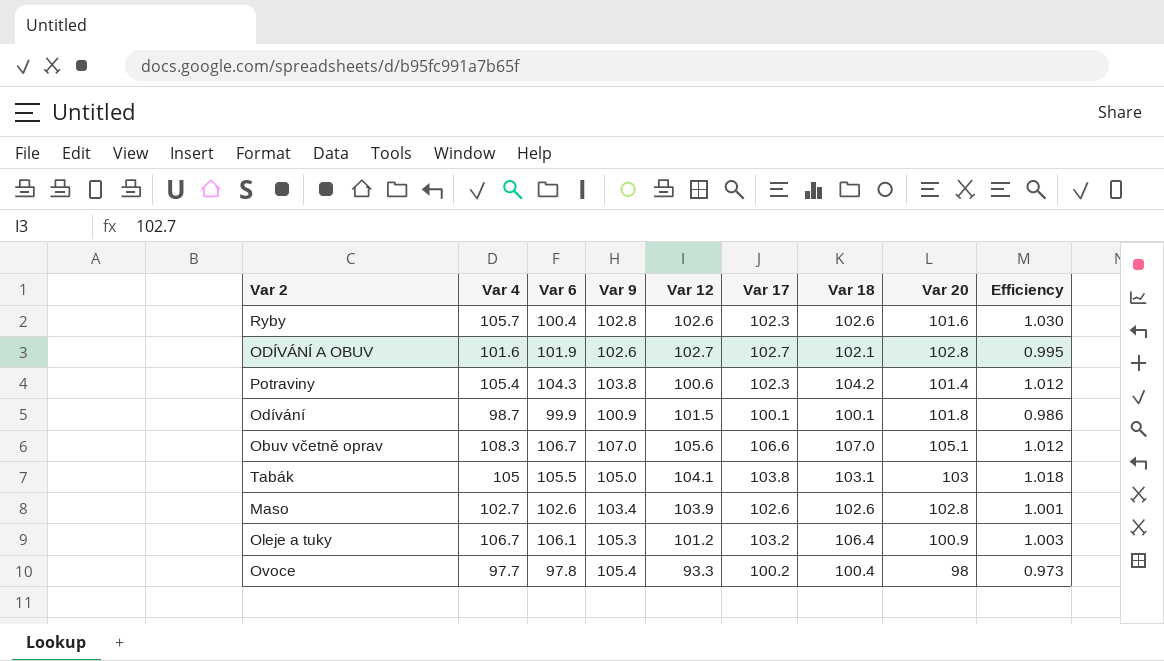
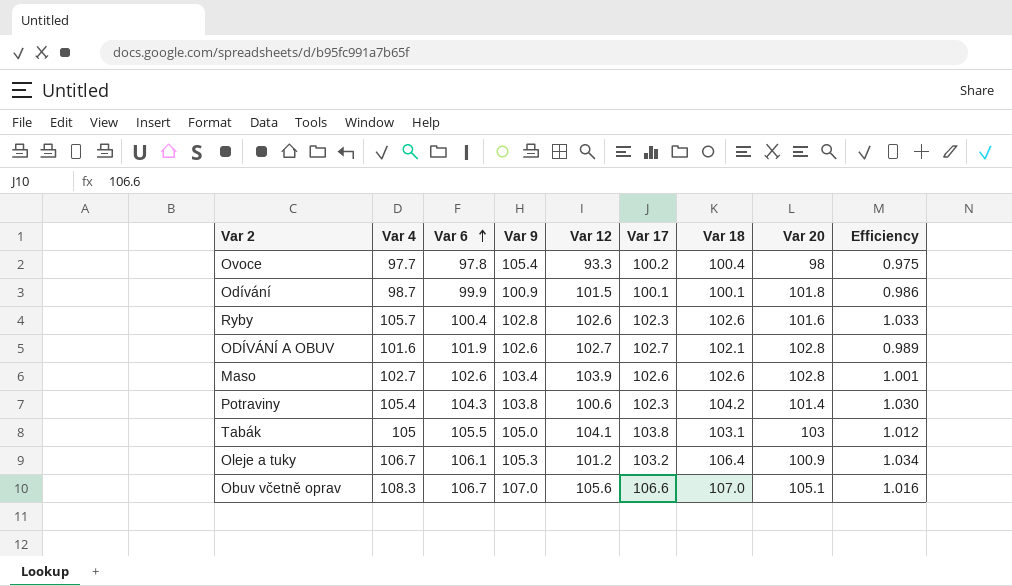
row order: none -> Var 6 ascending
column Efficiency | formula: [Var 4] / [Var 18] -> [Var 4] / [Var 17]

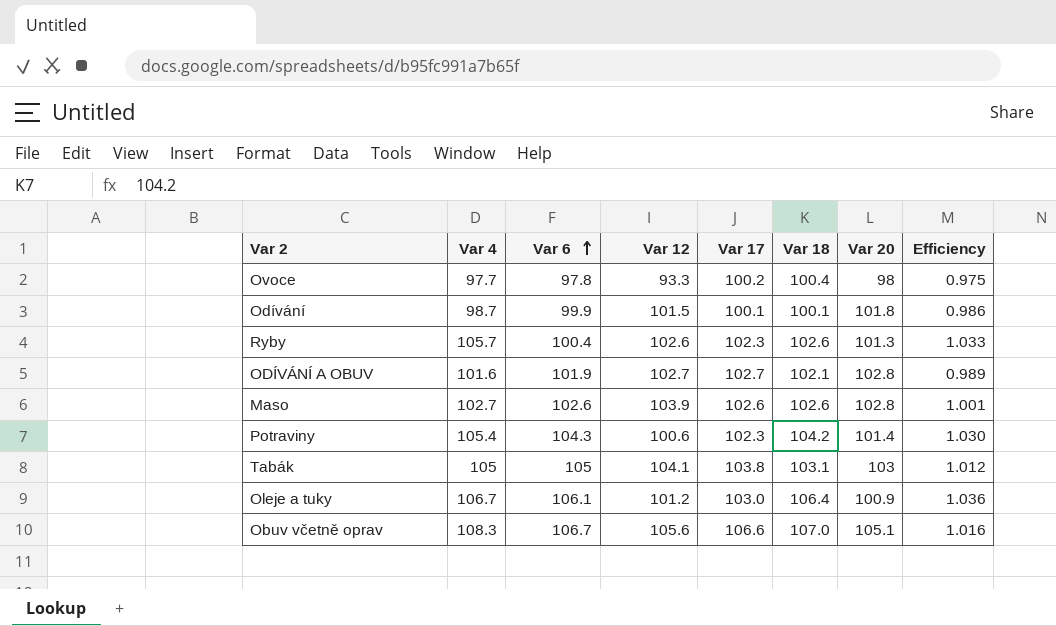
column Var 9 | position: 4 -> none
Ryby | Var 20: 101.6 -> 101.3
Tabák | Var 6: 105.5 -> 105
Oleje a tuky | Var 17: 103.2 -> 103.0
Oleje a tuky | Efficiency: 1.034 -> 1.036

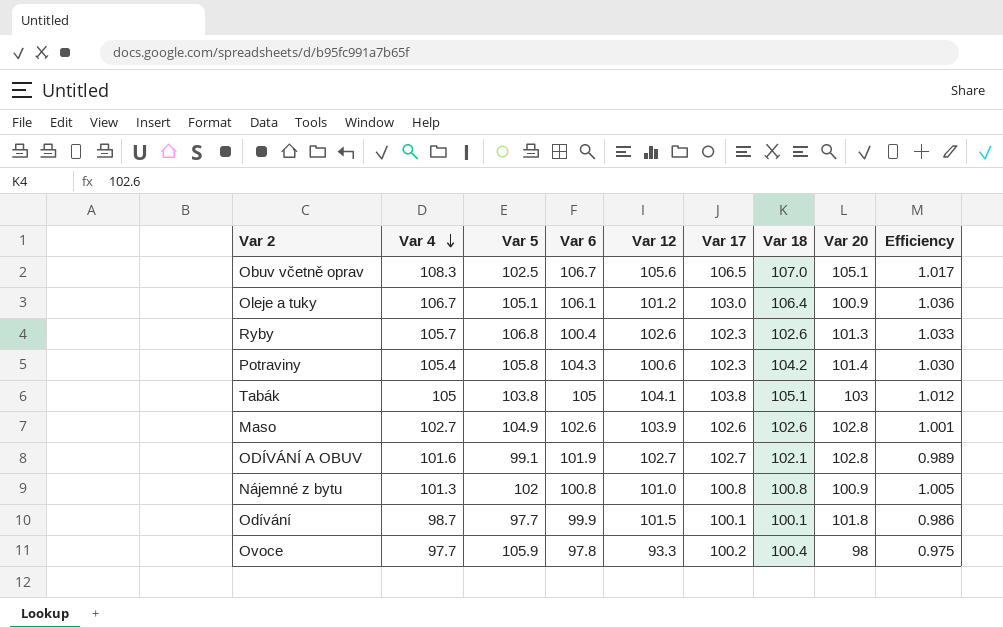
row order: Var 6 ascending -> Var 4 descending
column Var 5 | position: none -> 3
Obuv včetně oprav | Var 17: 106.6 -> 106.5
Obuv včetně oprav | Efficiency: 1.016 -> 1.017
Tabák | Var 18: 103.1 -> 105.1
row Nájemné z bytu: none -> 101.3 | 102 | 100.8 | 101.0 | 100.8 | 100.8 | 100.9 | 1.005

